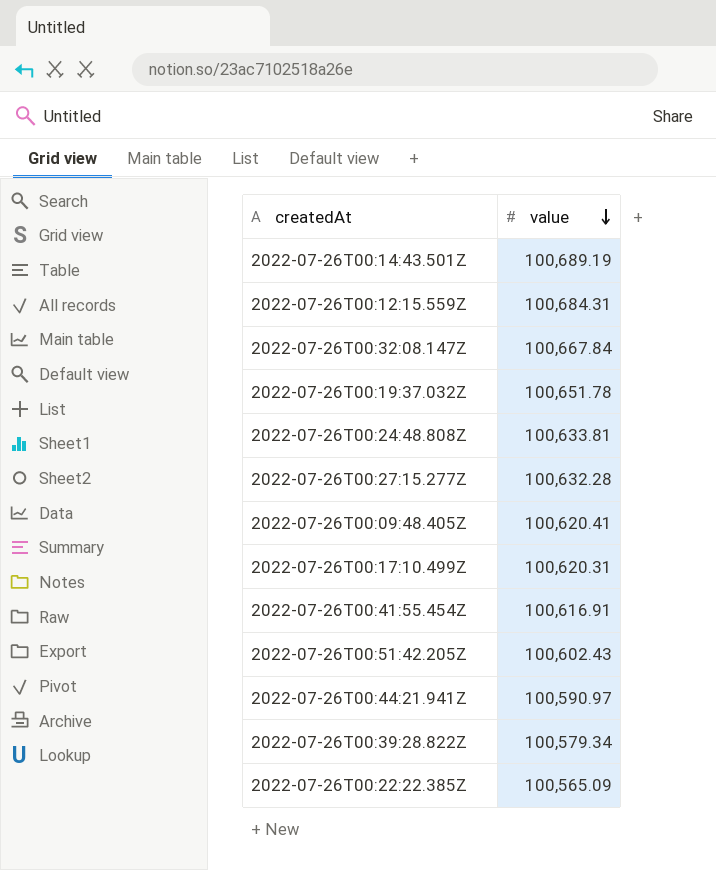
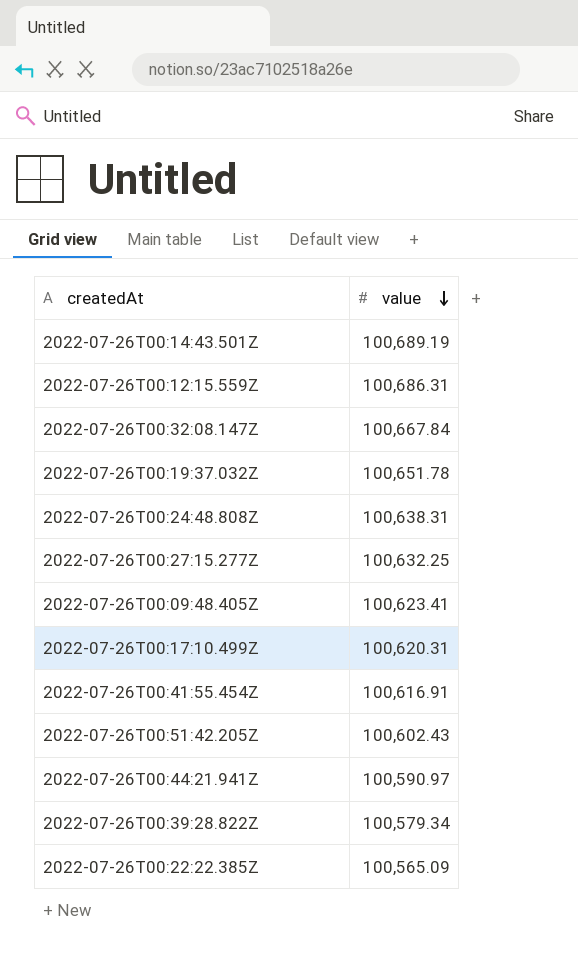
2022-07-26T00:12:15.559Z | value: 100,684.31 -> 100,686.31
2022-07-26T00:24:48.808Z | value: 100,633.81 -> 100,638.31
2022-07-26T00:27:15.277Z | value: 100,632.28 -> 100,632.25
2022-07-26T00:09:48.405Z | value: 100,620.41 -> 100,623.41

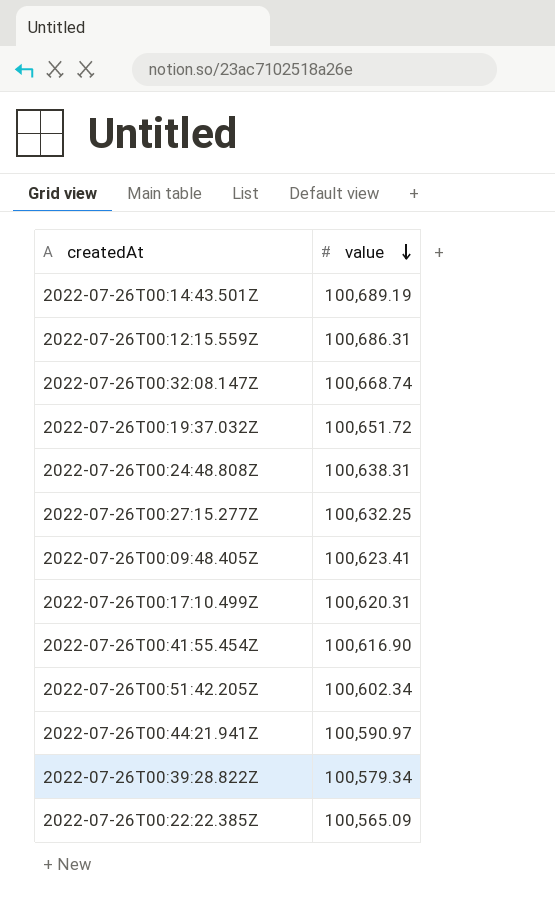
2022-07-26T00:32:08.147Z | value: 100,667.84 -> 100,668.74
2022-07-26T00:19:37.032Z | value: 100,651.78 -> 100,651.72
2022-07-26T00:41:55.454Z | value: 100,616.91 -> 100,616.90
2022-07-26T00:51:42.205Z | value: 100,602.43 -> 100,602.34

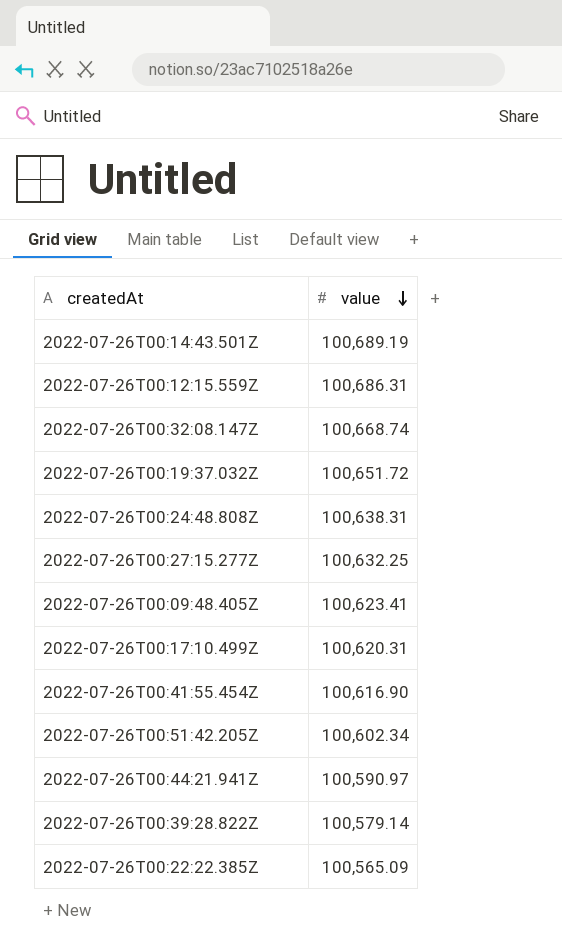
2022-07-26T00:39:28.822Z | value: 100,579.34 -> 100,579.14

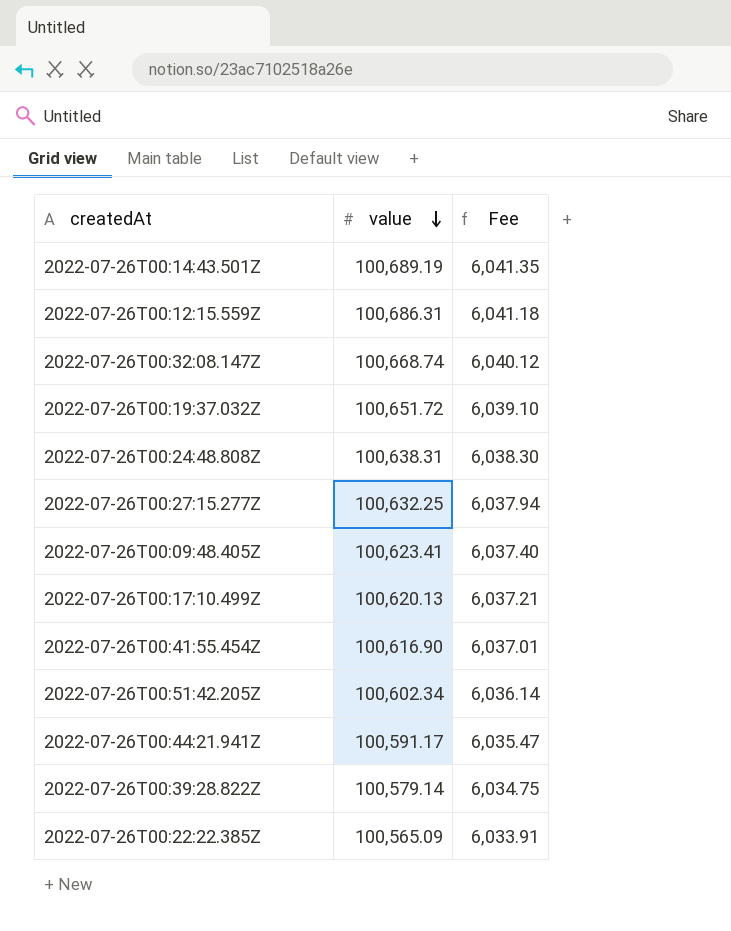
column Fee | formula: none -> [value] * 0.06
2022-07-26T00:17:10.499Z | value: 100,620.31 -> 100,620.13
2022-07-26T00:44:21.941Z | value: 100,590.97 -> 100,591.17

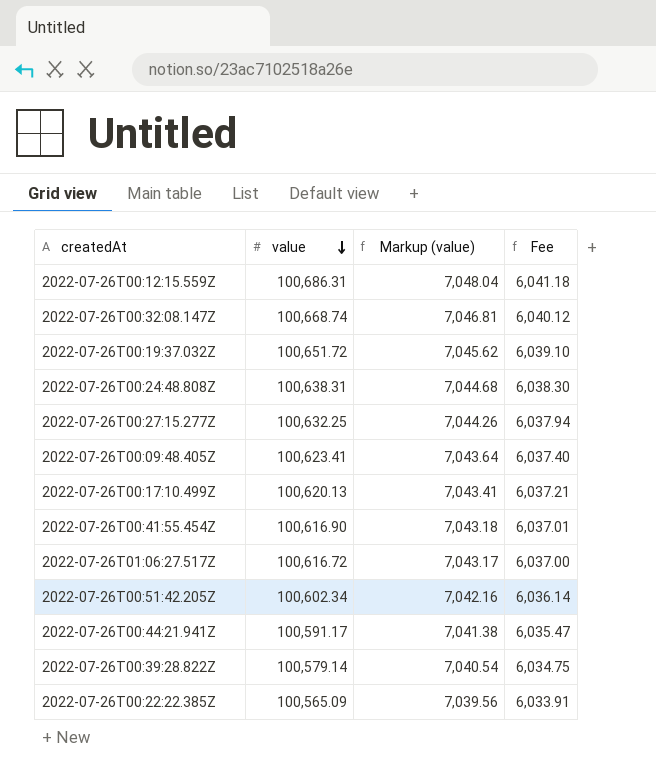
column Markup (value) | formula: none -> [value] * 0.07
row 2022-07-26T00:14:43.501Z: 100,689.19 | 6,041.35 -> none
row 2022-07-26T01:06:27.517Z: none -> 100,616.72 | 7,043.17 | 6,037.00

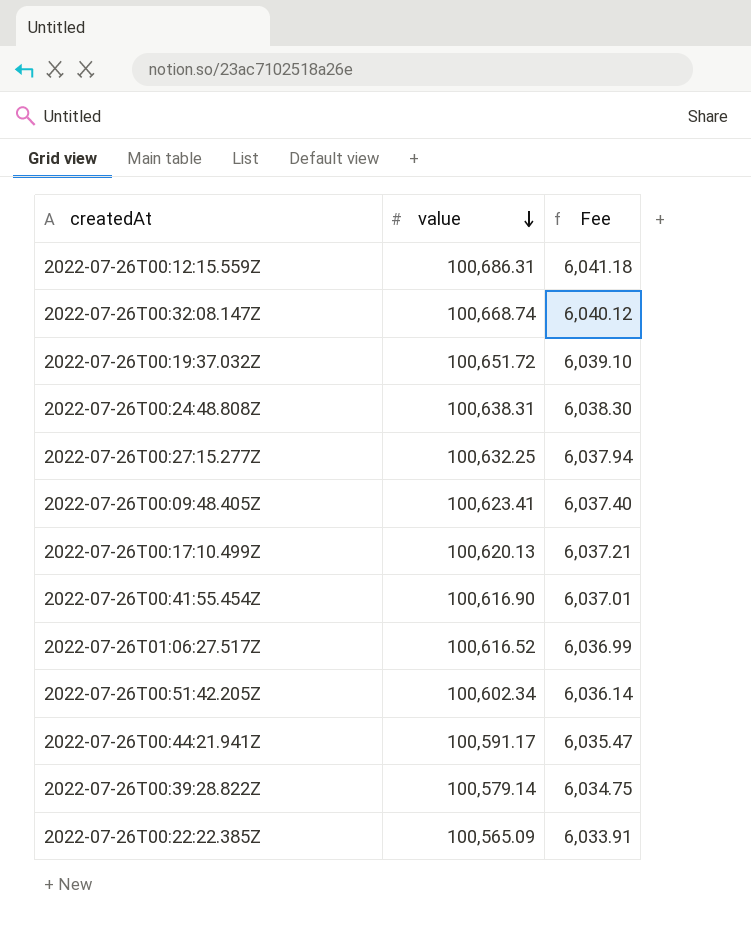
column Markup (value) | formula: [value] * 0.07 -> none
2022-07-26T01:06:27.517Z | value: 100,616.72 -> 100,616.52
2022-07-26T01:06:27.517Z | Fee: 6,037.00 -> 6,036.99

